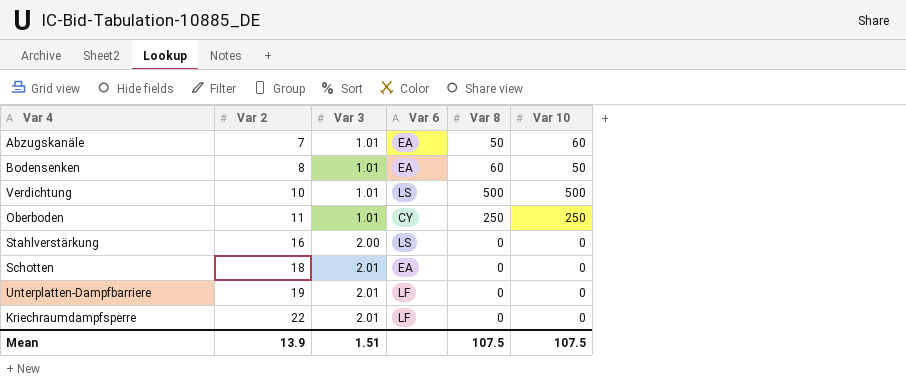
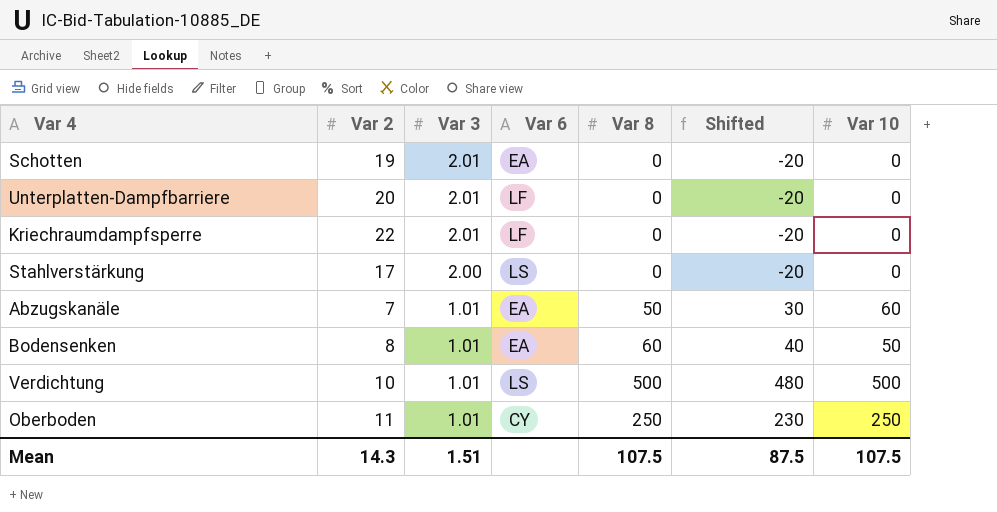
row order: Var 2 ascending -> Var 3 descending
column Shifted | formula: none -> [Var 8] - 20
Schotten | Var 2: 18 -> 19
Unterplatten-Dampfbarriere | Var 2: 19 -> 20
Stahlverstärkung | Var 2: 16 -> 17
Mean | Var 2: 13.9 -> 14.3

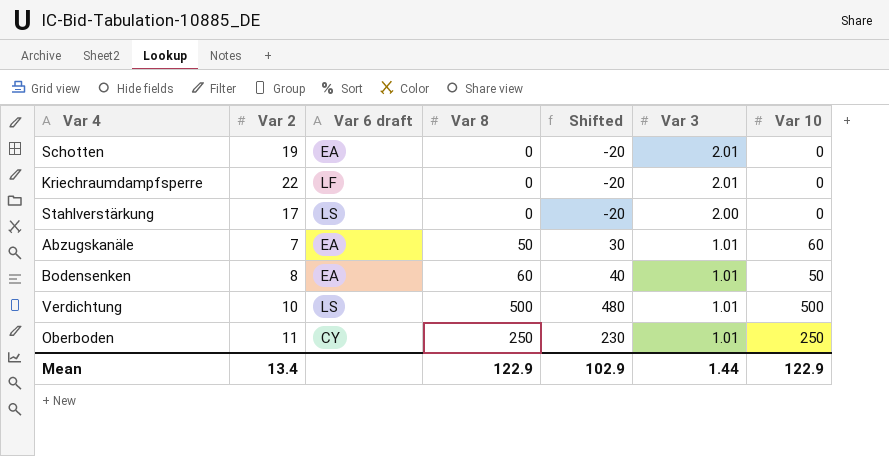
column name: Var 6 -> Var 6 draft
column Var 3 | position: 3 -> 6
row Unterplatten-Dampfbarriere: 20 | 2.01 | LF | 0 | -20 | 0 -> none
Mean | Var 2: 14.3 -> 13.4
Mean | Var 8: 107.5 -> 122.9
Mean | Shifted: 87.5 -> 102.9
Mean | Var 3: 1.51 -> 1.44
Mean | Var 10: 107.5 -> 122.9

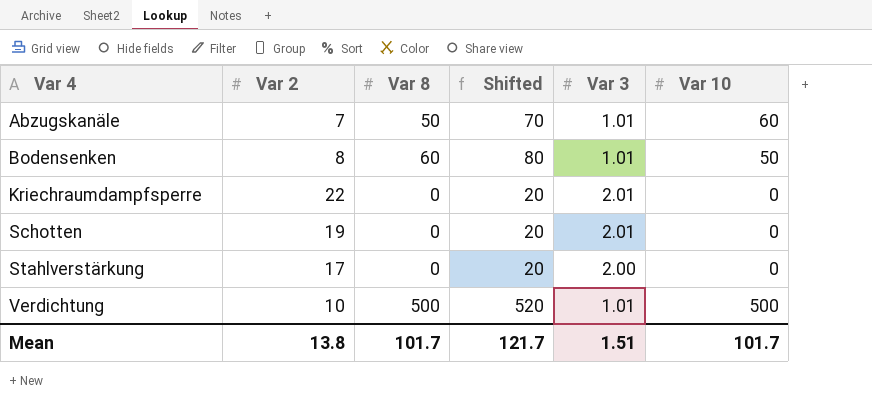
row order: Var 3 descending -> Var 4 ascending
column Var 6 draft | position: 3 -> none
column Shifted | formula: [Var 8] - 20 -> [Var 8] + 20
row Oberboden: 11 | CY | 250 | 230 | 1.01 | 250 -> none
Mean | Var 2: 13.4 -> 13.8
Mean | Var 8: 122.9 -> 101.7
Mean | Shifted: 102.9 -> 121.7
Mean | Var 3: 1.44 -> 1.51
Mean | Var 10: 122.9 -> 101.7

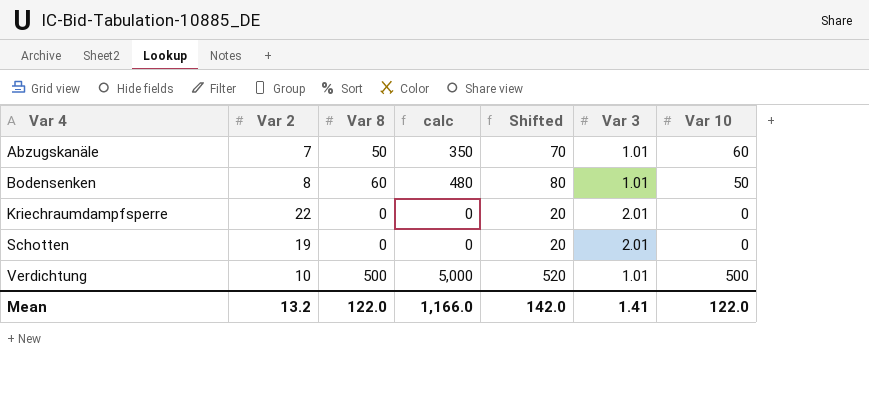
column calc | formula: none -> [Var 2] * [Var 8]
row Stahlverstärkung: 17 | 0 | 20 | 2.00 | 0 -> none
Mean | Var 2: 13.8 -> 13.2
Mean | Var 8: 101.7 -> 122.0
Mean | Shifted: 121.7 -> 142.0
Mean | Var 3: 1.51 -> 1.41
Mean | Var 10: 101.7 -> 122.0

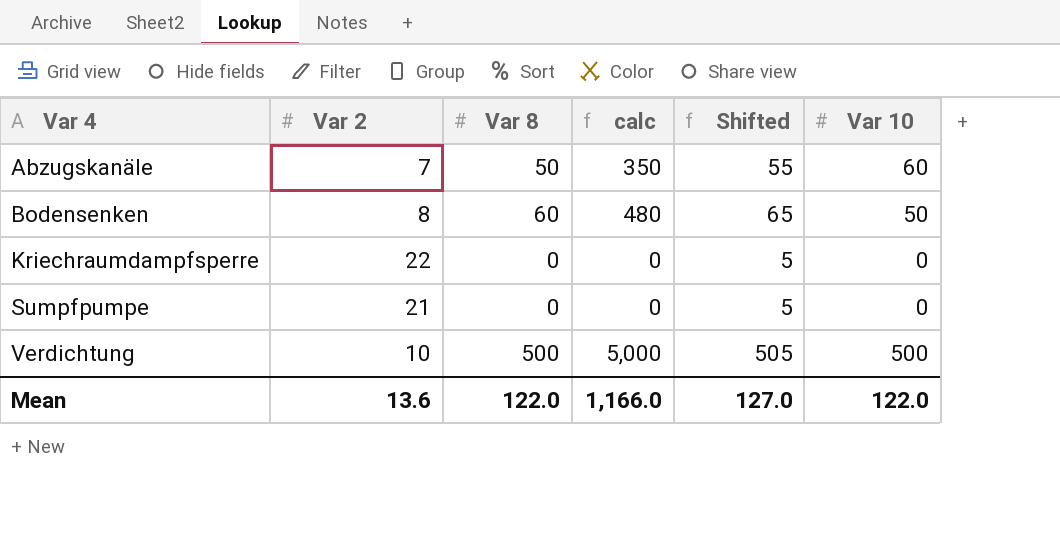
column Var 3 | position: 6 -> none
column Shifted | formula: [Var 8] + 20 -> [Var 8] + 5
row Schotten: 19 | 0 | 0 | 20 | 2.01 | 0 -> none
row Sumpfpumpe: none -> 21 | 0 | 0 | 5 | 0
Mean | Var 2: 13.2 -> 13.6
Mean | Shifted: 142.0 -> 127.0

